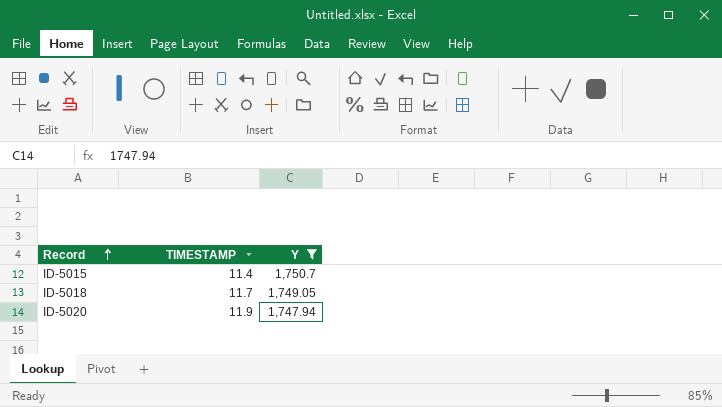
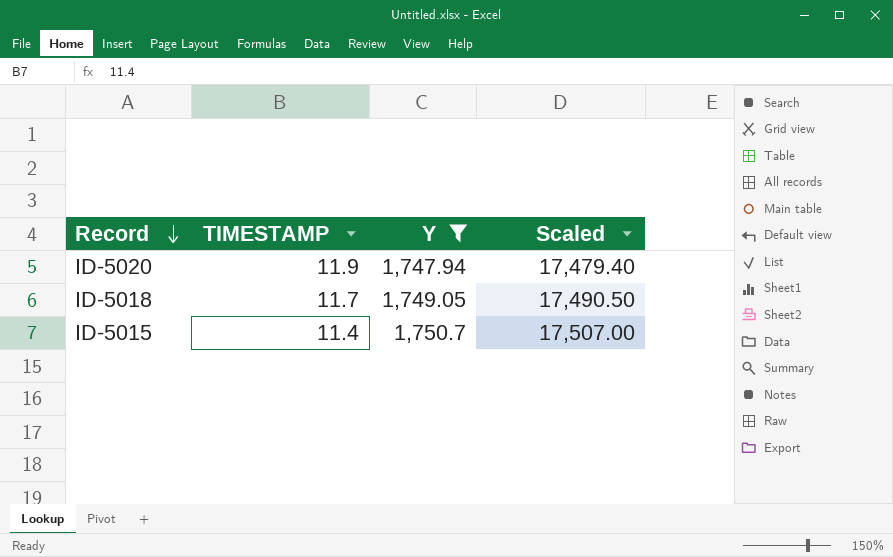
row order: Record ascending -> Record descending
column Scaled | formula: none -> [Y] * 10

